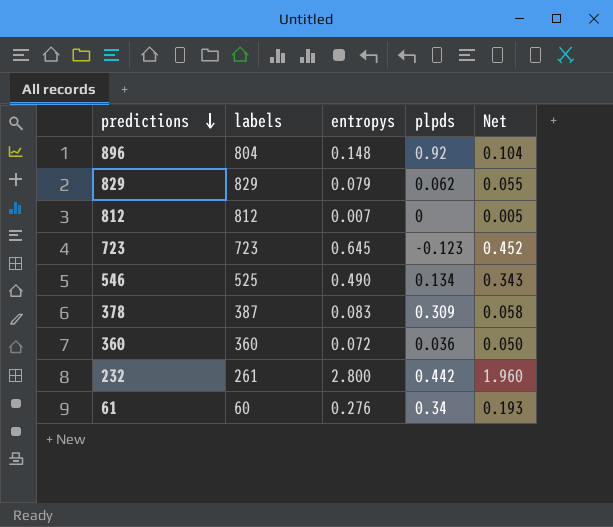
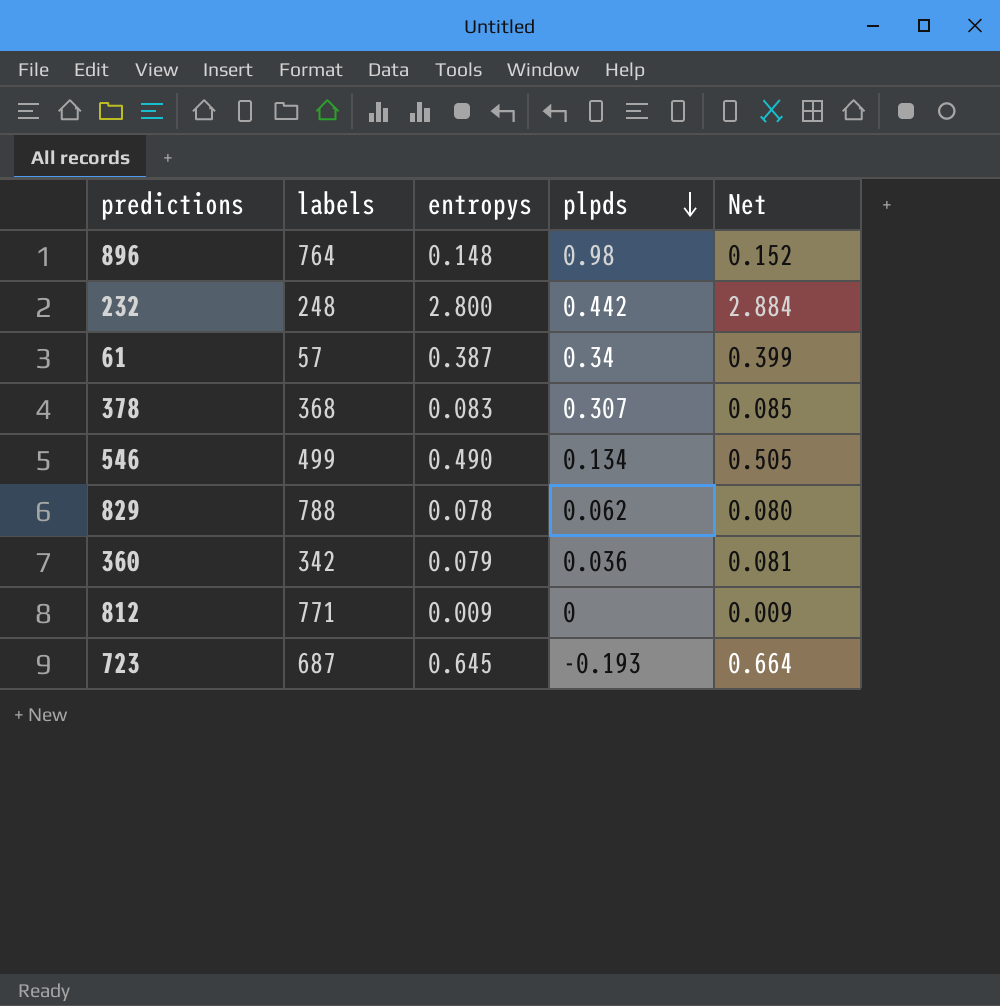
row order: predictions descending -> plpds descending
column Net | formula: [entropys] * 0.7 -> [entropys] * 1.03
896 | labels: 804 -> 764
896 | plpds: 0.92 -> 0.98
232 | labels: 261 -> 248
61 | labels: 60 -> 57
61 | entropys: 0.276 -> 0.387
378 | labels: 387 -> 368
378 | plpds: 0.309 -> 0.307
546 | labels: 525 -> 499
829 | labels: 829 -> 788
829 | entropys: 0.079 -> 0.078
360 | labels: 360 -> 342
360 | entropys: 0.072 -> 0.079
812 | labels: 812 -> 771
812 | entropys: 0.007 -> 0.009
723 | labels: 723 -> 687
723 | plpds: -0.123 -> -0.193

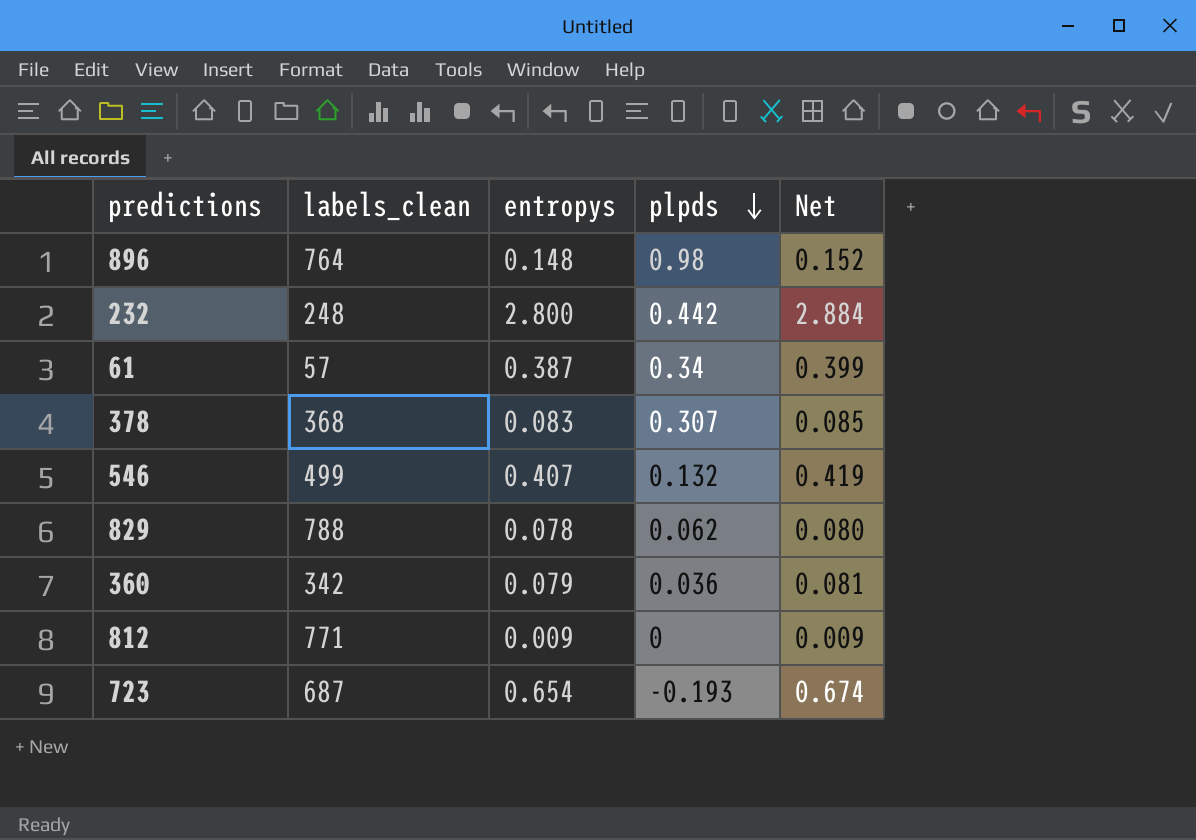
column name: labels -> labels_clean
546 | entropys: 0.490 -> 0.407
546 | plpds: 0.134 -> 0.132
546 | Net: 0.505 -> 0.419
723 | entropys: 0.645 -> 0.654
723 | Net: 0.664 -> 0.674

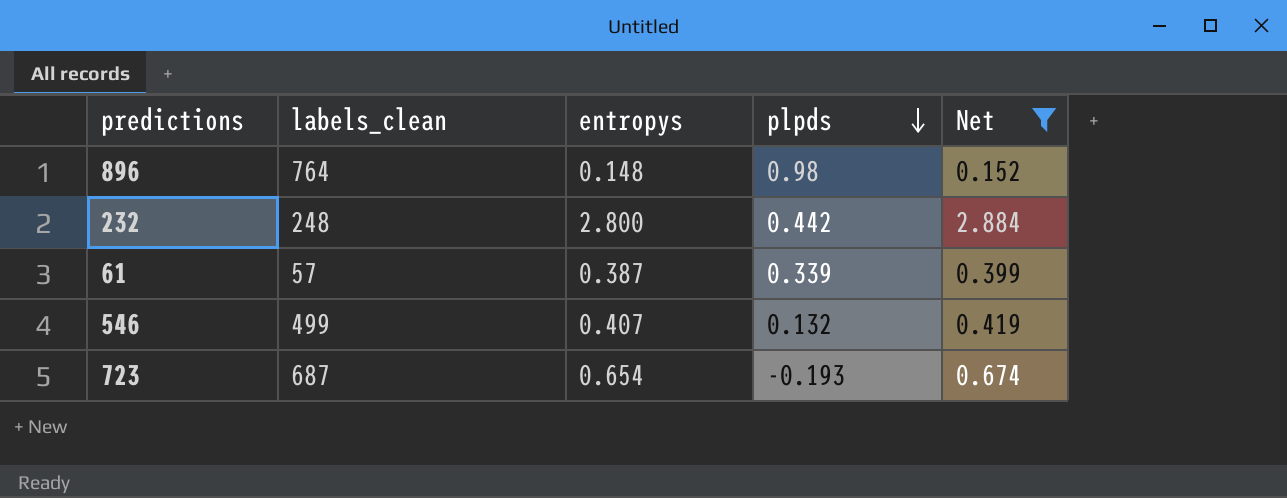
filter: none -> Net >= 0.152
61 | plpds: 0.34 -> 0.339

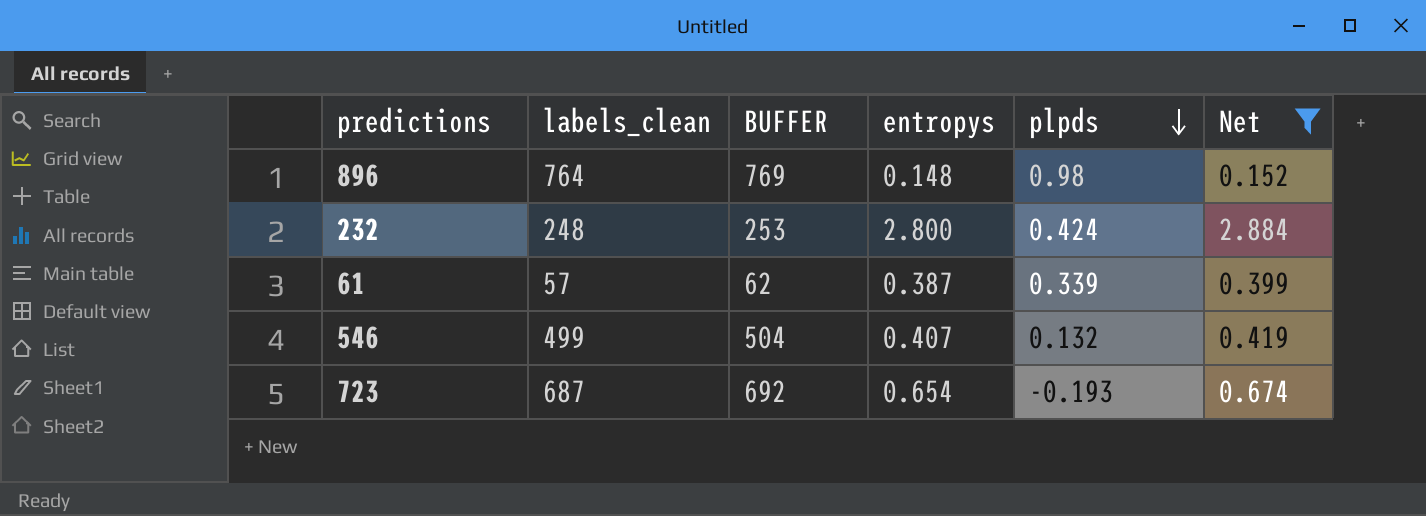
column BUFFER | formula: none -> [labels_clean] + 5
232 | plpds: 0.442 -> 0.424

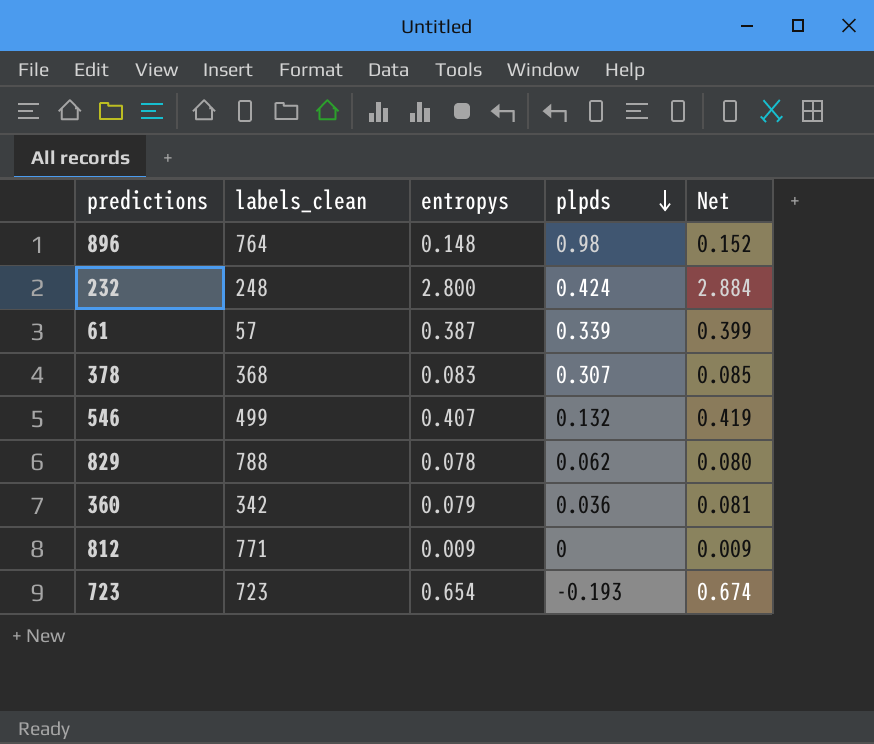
filter: Net >= 0.152 -> none
column BUFFER | formula: [labels_clean] + 5 -> none
723 | labels_clean: 687 -> 723

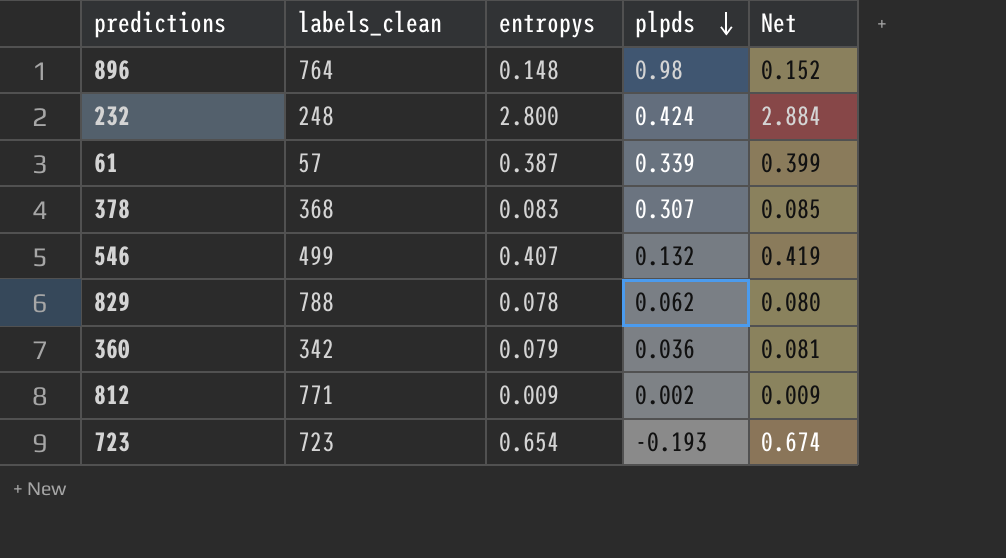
812 | plpds: 0 -> 0.002

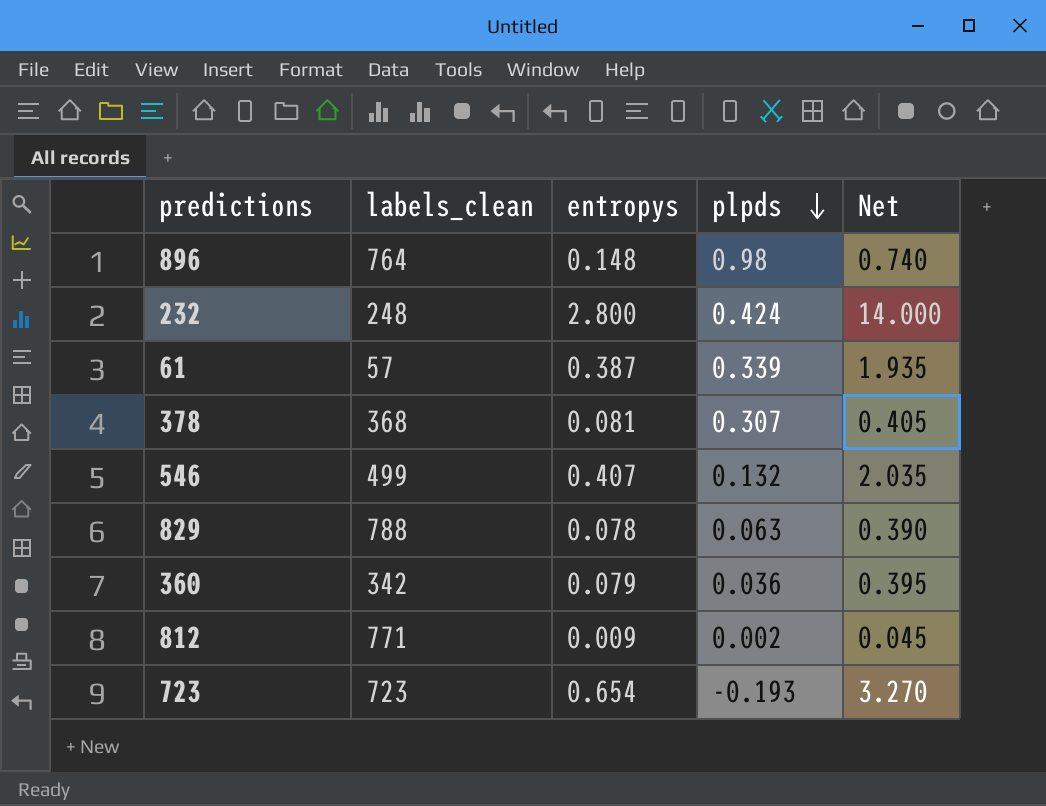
column Net | formula: [entropys] * 1.03 -> [entropys] * 5
378 | entropys: 0.083 -> 0.081
829 | plpds: 0.062 -> 0.063

